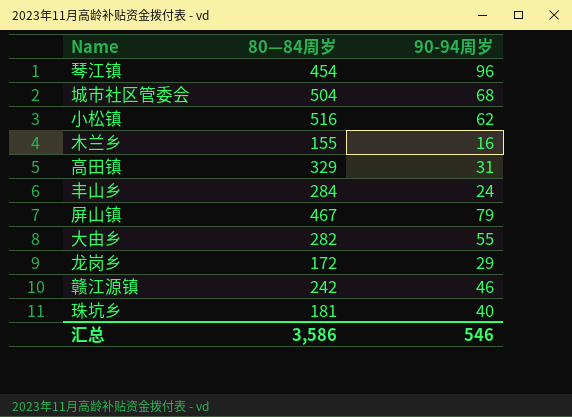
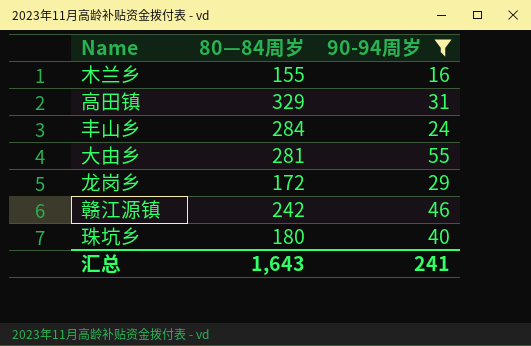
filter: none -> 90-94周岁 <= 55
大由乡 | 80—84周岁: 282 -> 281
珠坑乡 | 80—84周岁: 181 -> 180
汇总 | 80—84周岁: 3,586 -> 1,643
汇总 | 90-94周岁: 546 -> 241

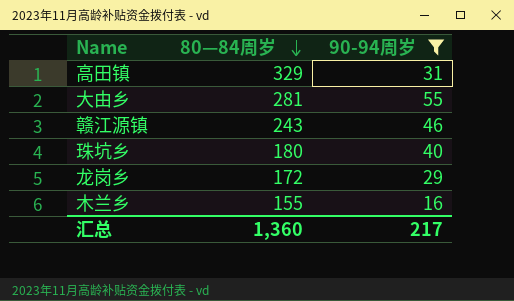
row order: none -> 80—84周岁 descending
row 丰山乡: 284 | 24 -> none
赣江源镇 | 80—84周岁: 242 -> 243
汇总 | 80—84周岁: 1,643 -> 1,360
汇总 | 90-94周岁: 241 -> 217

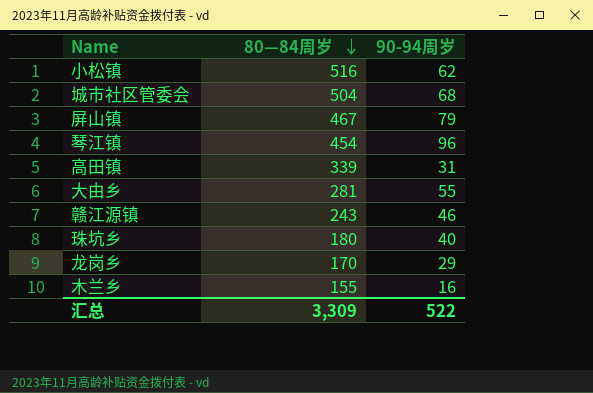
filter: 90-94周岁 <= 55 -> none
高田镇 | 80—84周岁: 329 -> 339
龙岗乡 | 80—84周岁: 172 -> 170
汇总 | 80—84周岁: 1,360 -> 3,309
汇总 | 90-94周岁: 217 -> 522

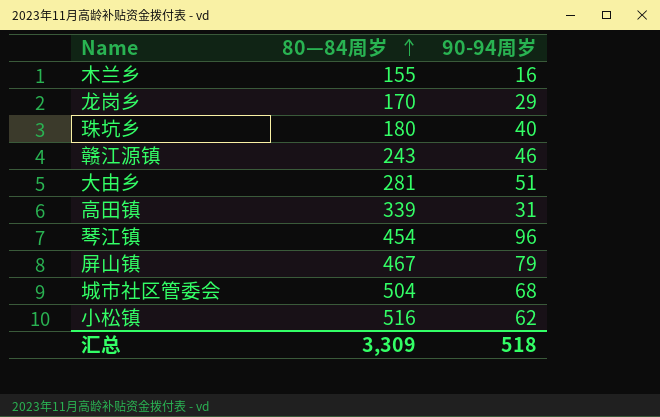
row order: 80—84周岁 descending -> 80—84周岁 ascending
大由乡 | 90-94周岁: 55 -> 51
汇总 | 90-94周岁: 522 -> 518

